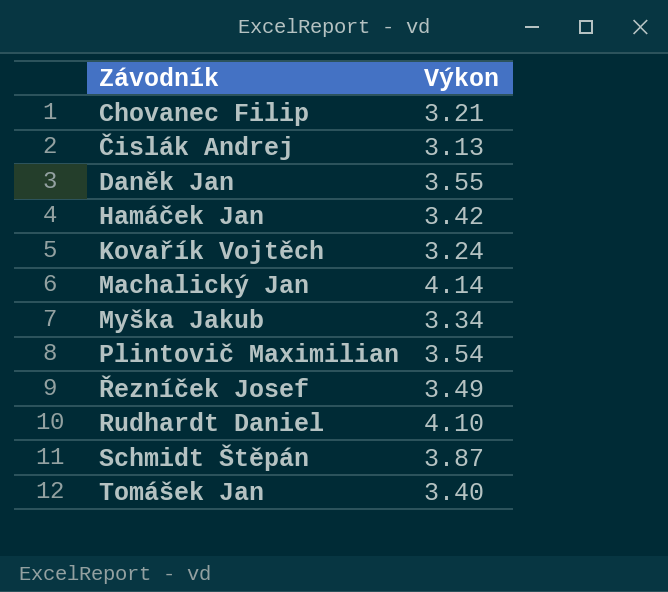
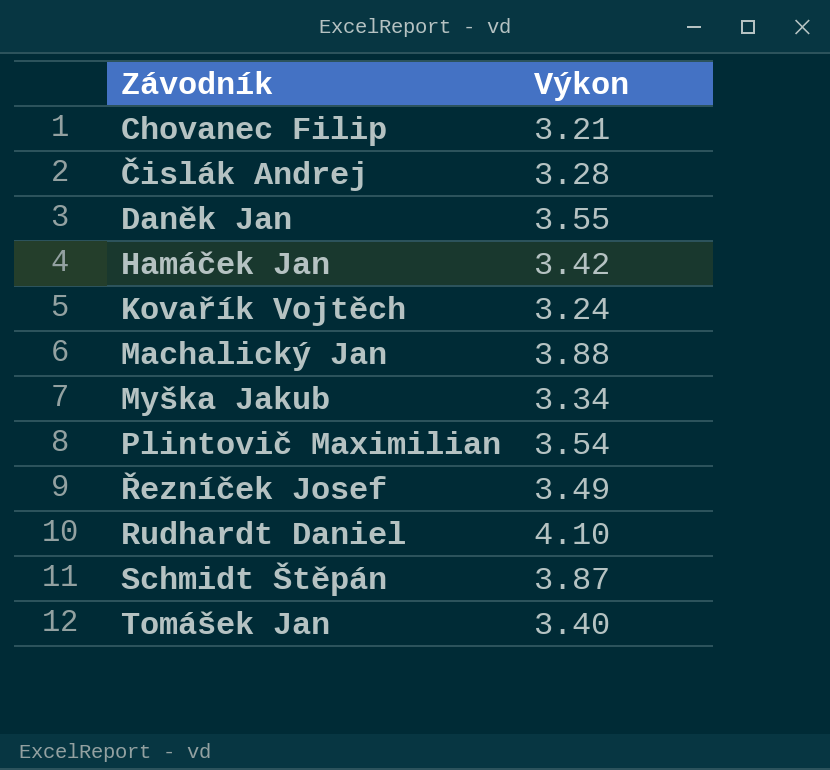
Čislák Andrej | Výkon: 3.13 -> 3.28
Machalický Jan | Výkon: 4.14 -> 3.88

